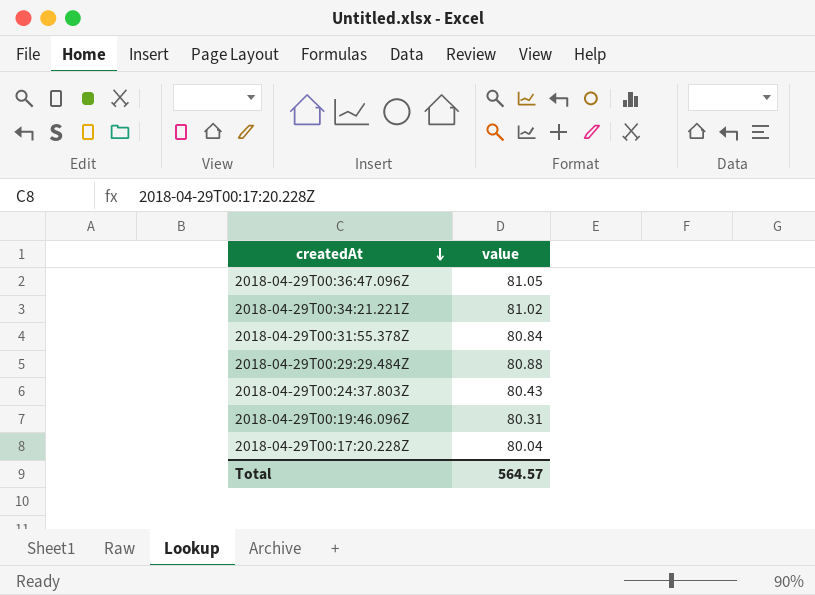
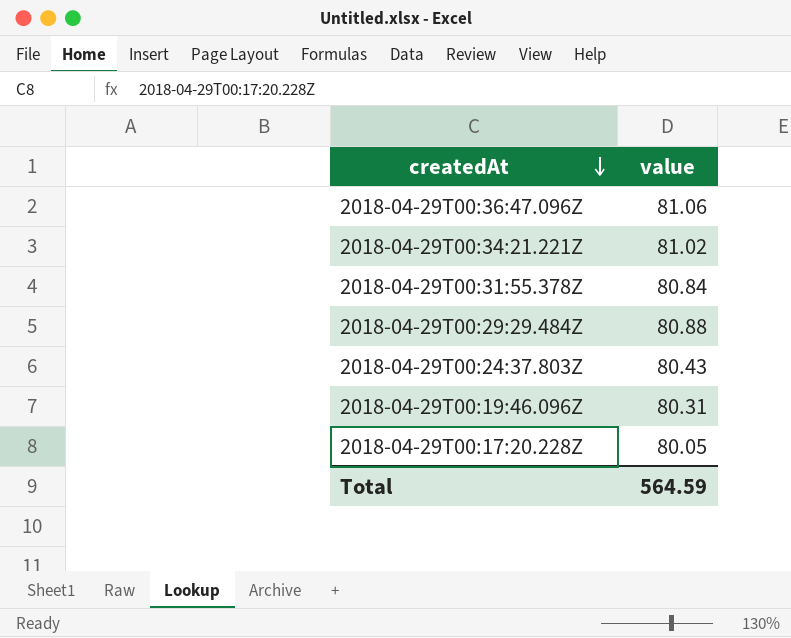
2018-04-29T00:36:47.096Z | value: 81.05 -> 81.06
2018-04-29T00:17:20.228Z | value: 80.04 -> 80.05
Total | value: 564.57 -> 564.59

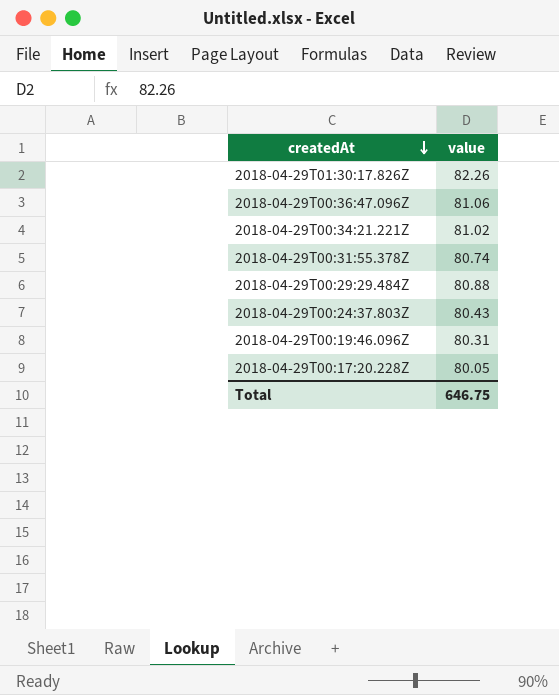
row 2018-04-29T01:30:17.826Z: none -> 82.26
2018-04-29T00:31:55.378Z | value: 80.84 -> 80.74
Total | value: 564.59 -> 646.75

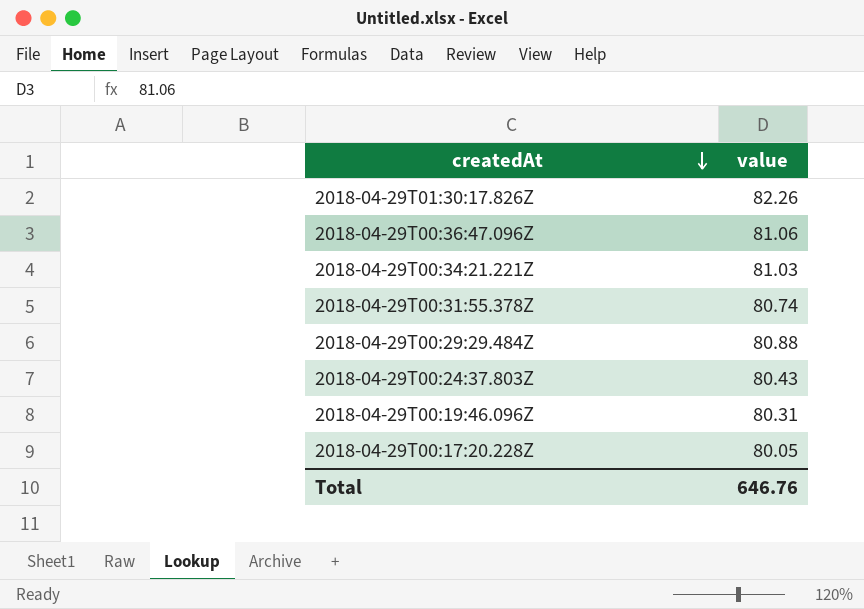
2018-04-29T00:34:21.221Z | value: 81.02 -> 81.03
Total | value: 646.75 -> 646.76

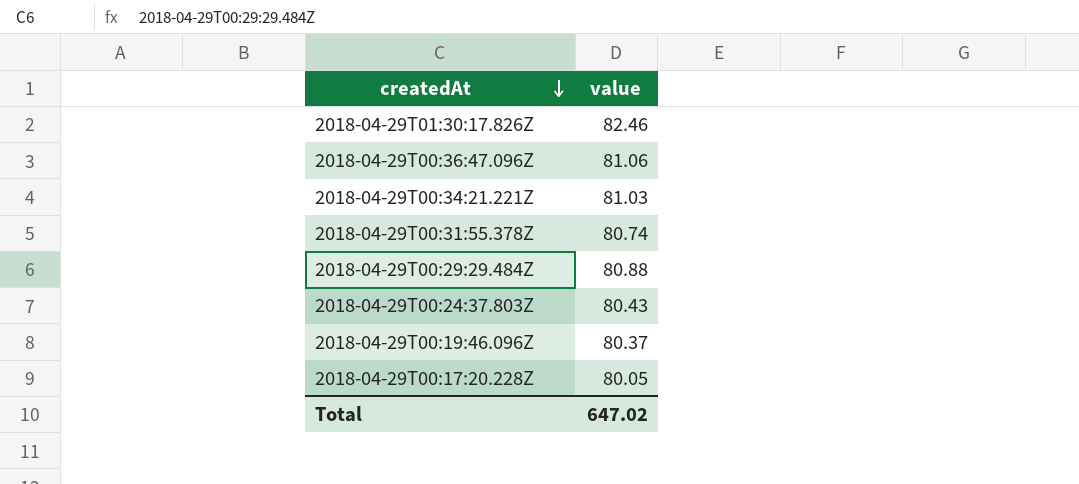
2018-04-29T01:30:17.826Z | value: 82.26 -> 82.46
2018-04-29T00:19:46.096Z | value: 80.31 -> 80.37
Total | value: 646.76 -> 647.02

